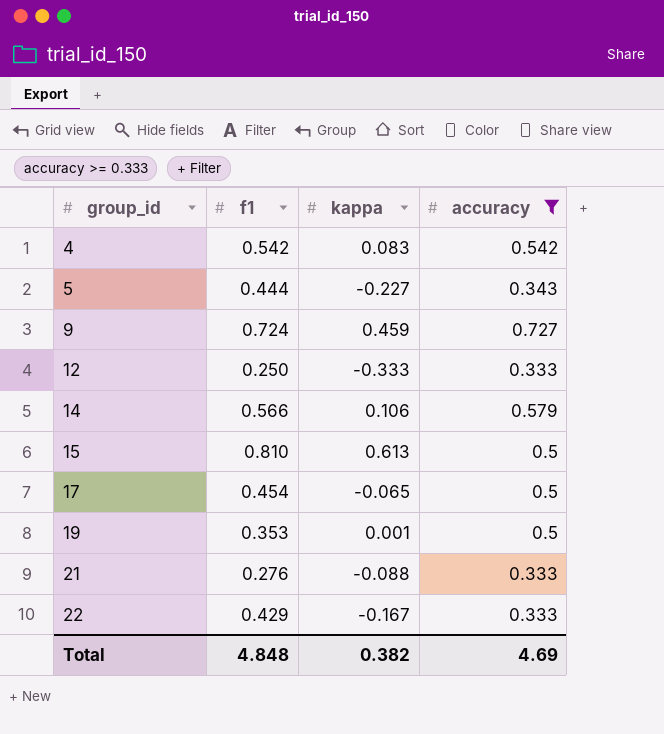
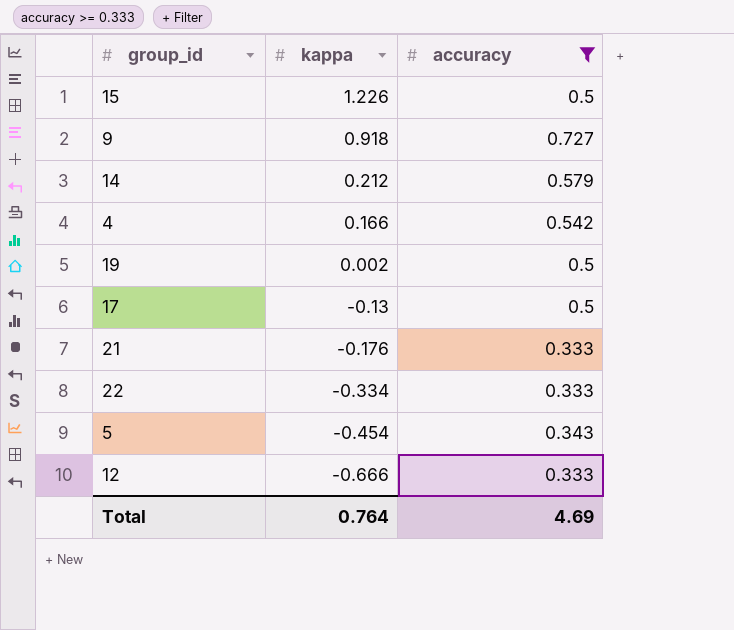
row order: group_id ascending -> kappa descending
column f1 | position: 2 -> none
15 | kappa: 0.613 -> 1.226
9 | kappa: 0.459 -> 0.918
14 | kappa: 0.106 -> 0.212
4 | kappa: 0.083 -> 0.166
19 | kappa: 0.001 -> 0.002
17 | kappa: -0.065 -> -0.13
21 | kappa: -0.088 -> -0.176
22 | kappa: -0.167 -> -0.334
5 | kappa: -0.227 -> -0.454
12 | kappa: -0.333 -> -0.666
Total | kappa: 0.382 -> 0.764

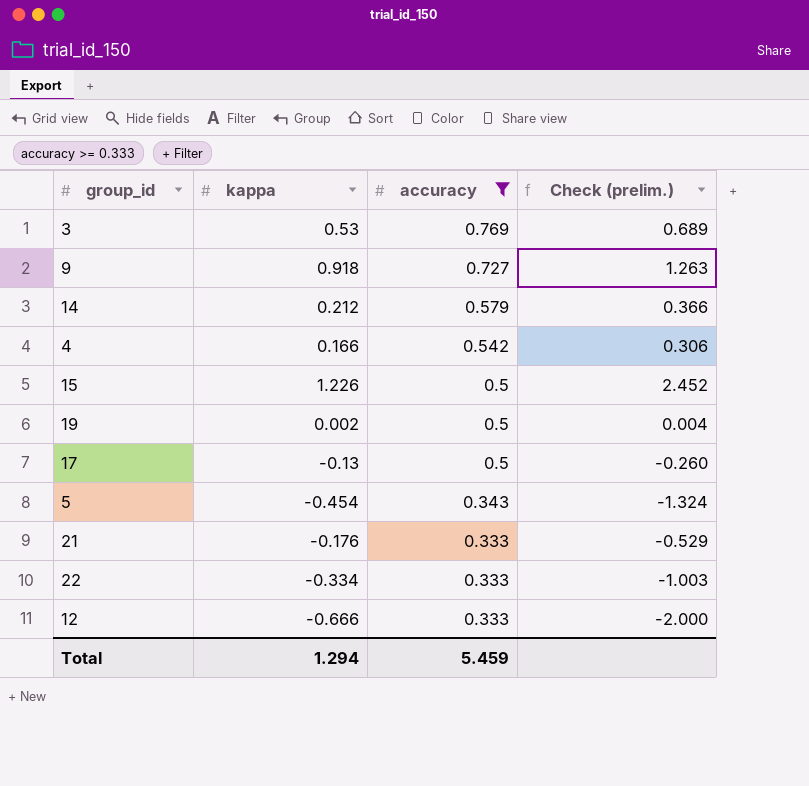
row order: kappa descending -> accuracy descending
column Check (prelim.) | formula: none -> [kappa] / [accuracy]
row 3: none -> 0.53 | 0.769 | 0.689
Total | kappa: 0.764 -> 1.294
Total | accuracy: 4.69 -> 5.459

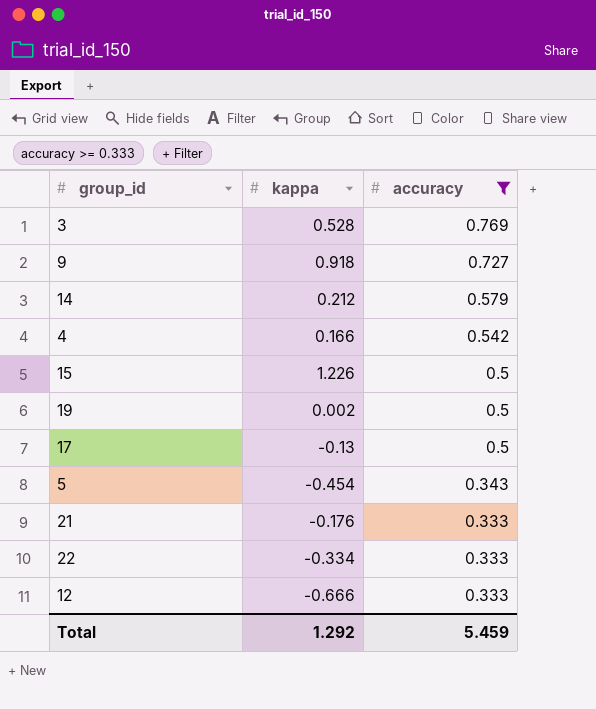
column Check (prelim.) | formula: [kappa] / [accuracy] -> none
3 | kappa: 0.53 -> 0.528
Total | kappa: 1.294 -> 1.292

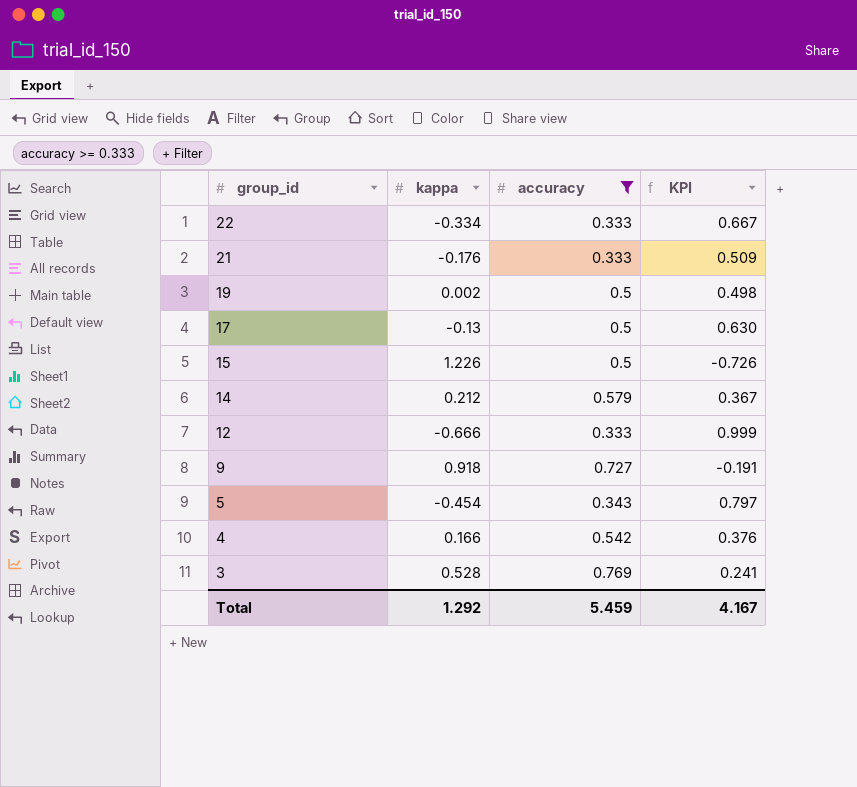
row order: accuracy descending -> group_id descending
column KPI | formula: none -> [accuracy] - [kappa]

